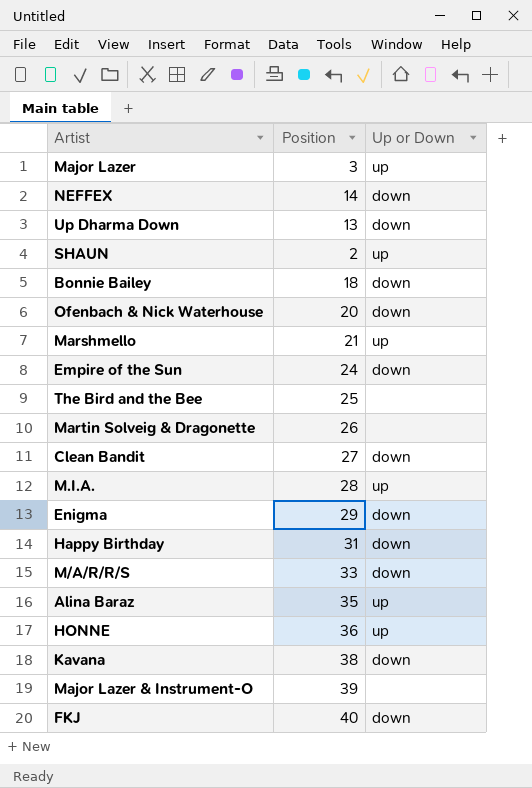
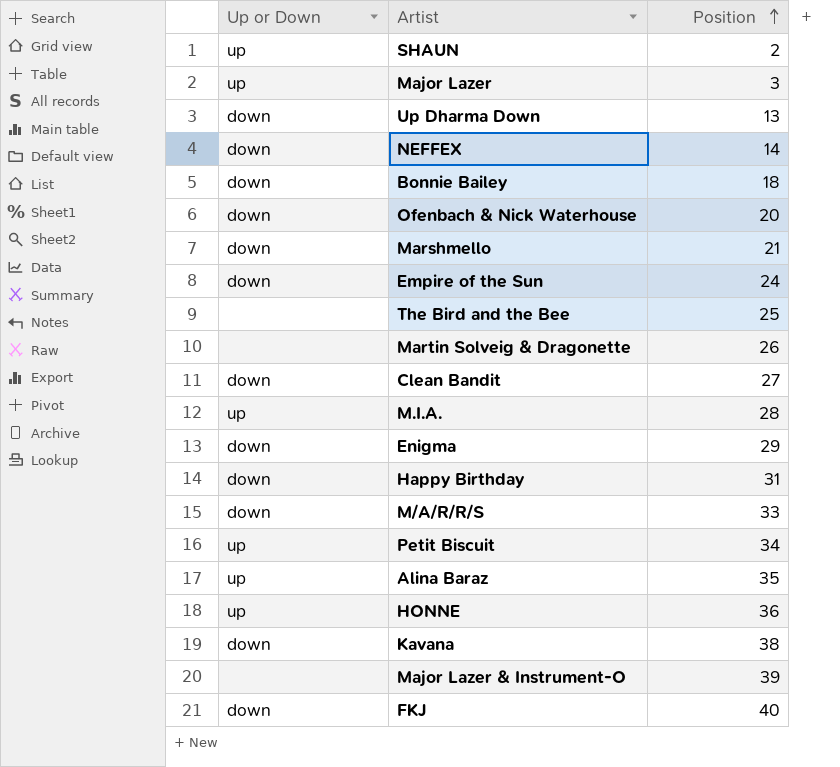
row order: none -> Position ascending
column Up or Down | position: 3 -> 1
Marshmello | Up or Down: up -> down
row Petit Biscuit: none -> up | 34

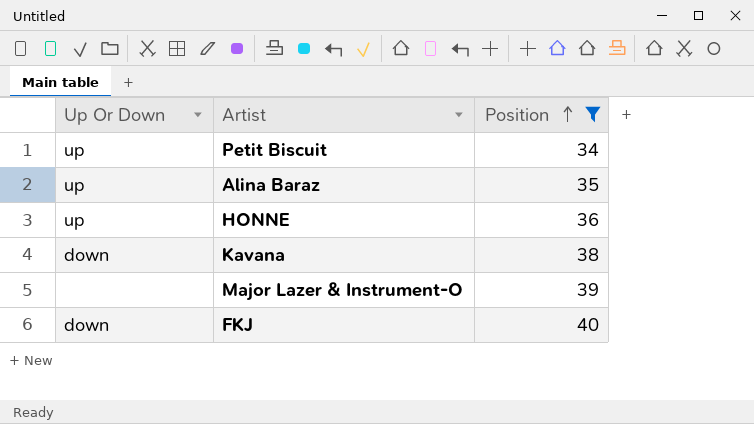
filter: none -> Position >= 34
column name: Up or Down -> Up Or Down

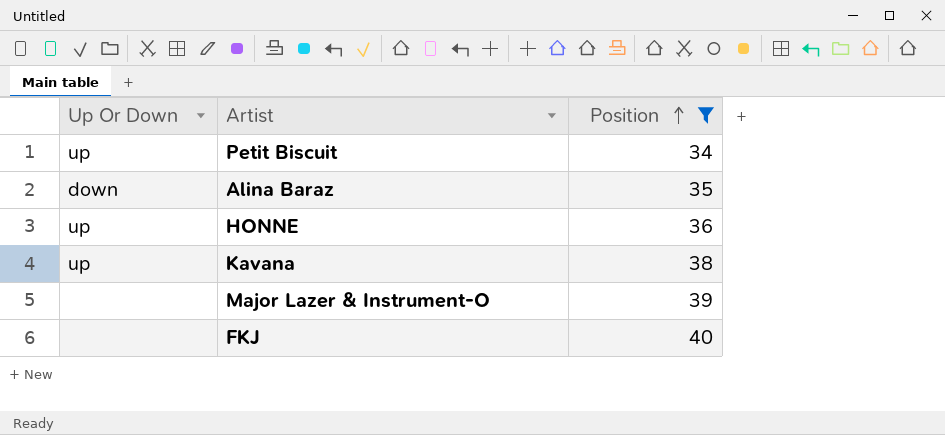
Alina Baraz | Up Or Down: up -> down
Kavana | Up Or Down: down -> up
FKJ | Up Or Down: down -> none

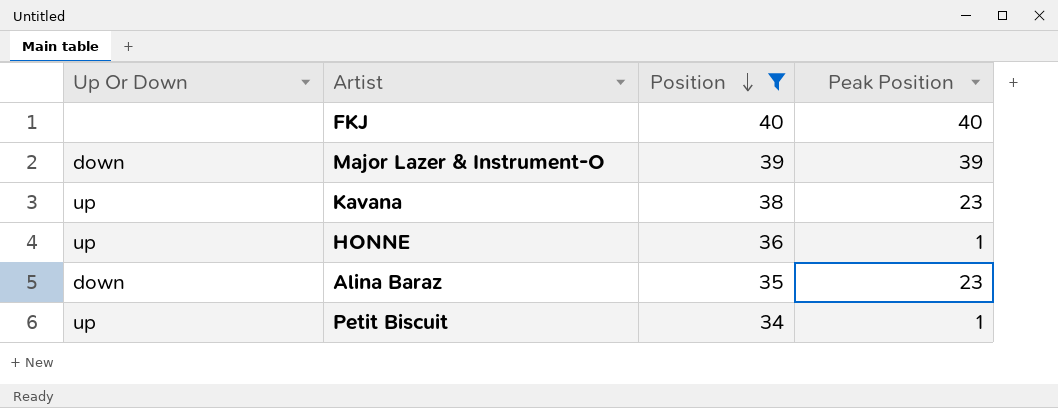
row order: Position ascending -> Position descending
column Peak Position | position: none -> 4
Major Lazer & Instrument-O | Up Or Down: none -> down

